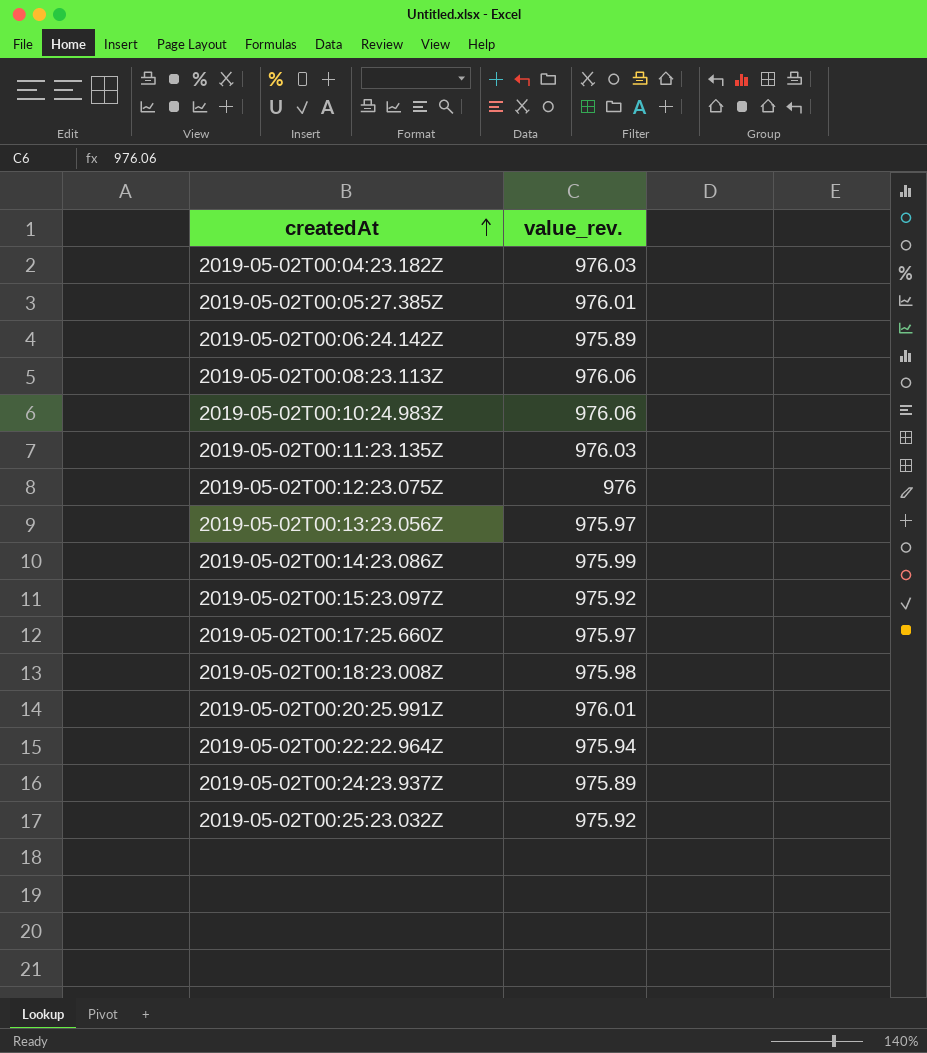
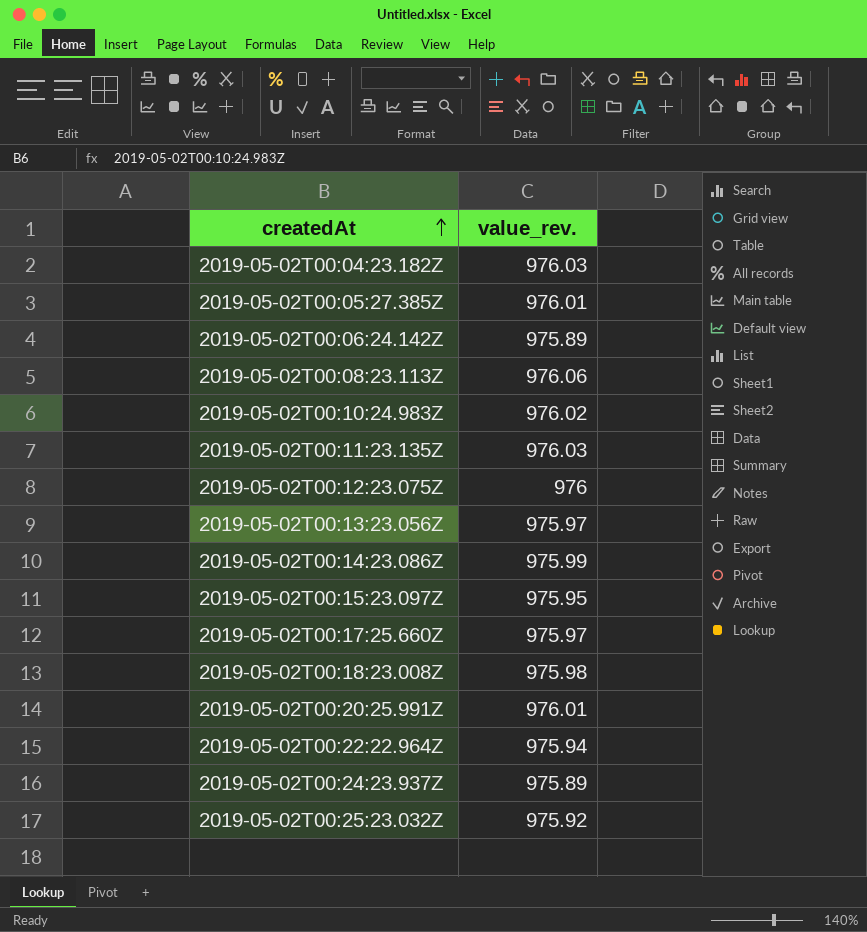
2019-05-02T00:10:24.983Z | value_rev.: 976.06 -> 976.02
2019-05-02T00:15:23.097Z | value_rev.: 975.92 -> 975.95

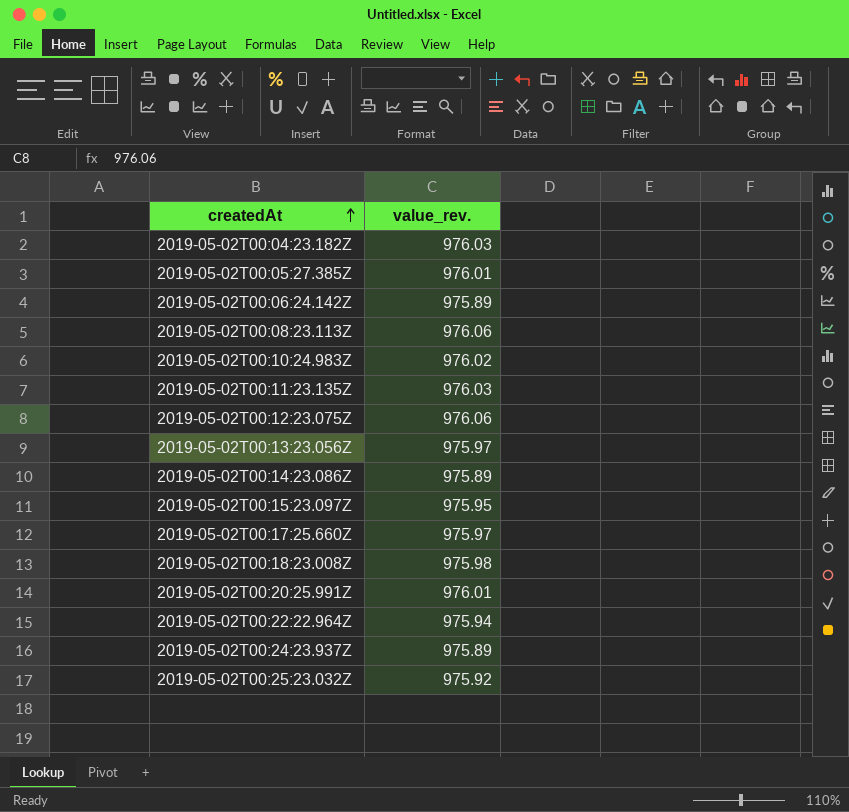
2019-05-02T00:12:23.075Z | value_rev.: 976 -> 976.06
2019-05-02T00:14:23.086Z | value_rev.: 975.99 -> 975.89

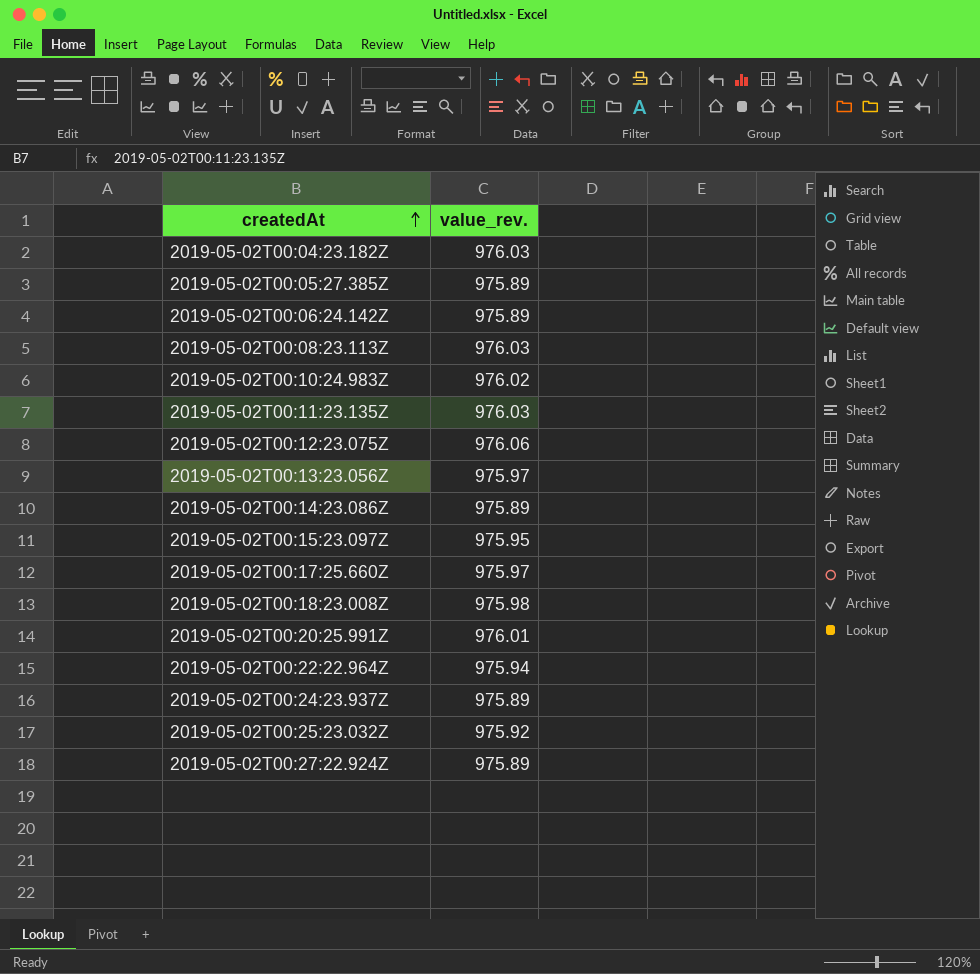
2019-05-02T00:05:27.385Z | value_rev.: 976.01 -> 975.89
2019-05-02T00:08:23.113Z | value_rev.: 976.06 -> 976.03
row 2019-05-02T00:27:22.924Z: none -> 975.89

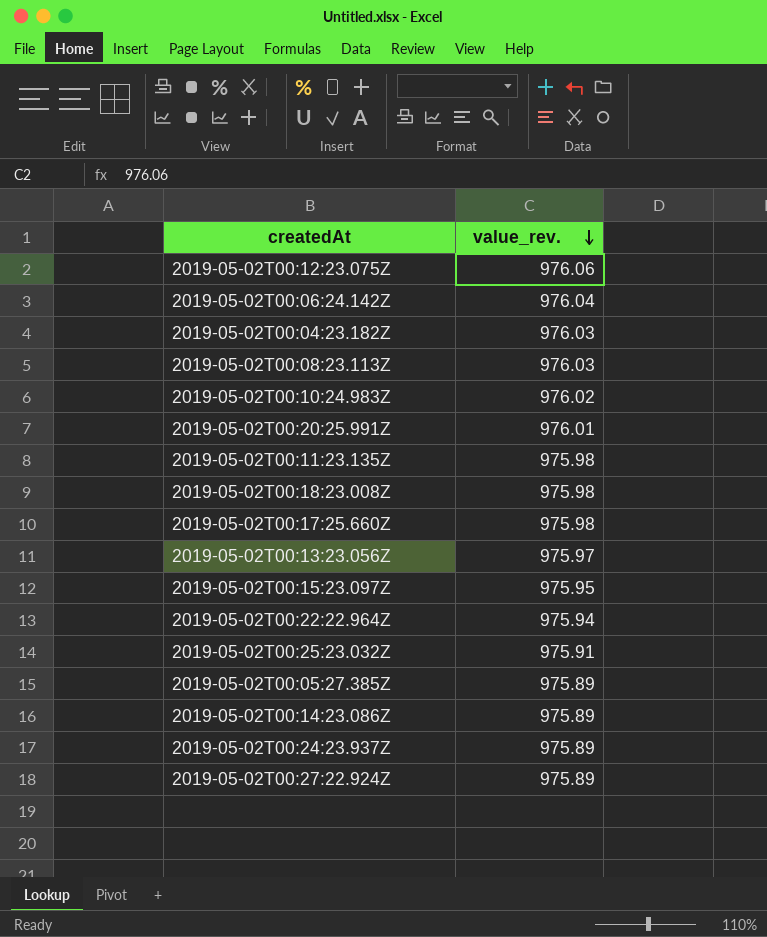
row order: createdAt ascending -> value_rev. descending
2019-05-02T00:06:24.142Z | value_rev.: 975.89 -> 976.04
2019-05-02T00:11:23.135Z | value_rev.: 976.03 -> 975.98
2019-05-02T00:17:25.660Z | value_rev.: 975.97 -> 975.98
2019-05-02T00:25:23.032Z | value_rev.: 975.92 -> 975.91

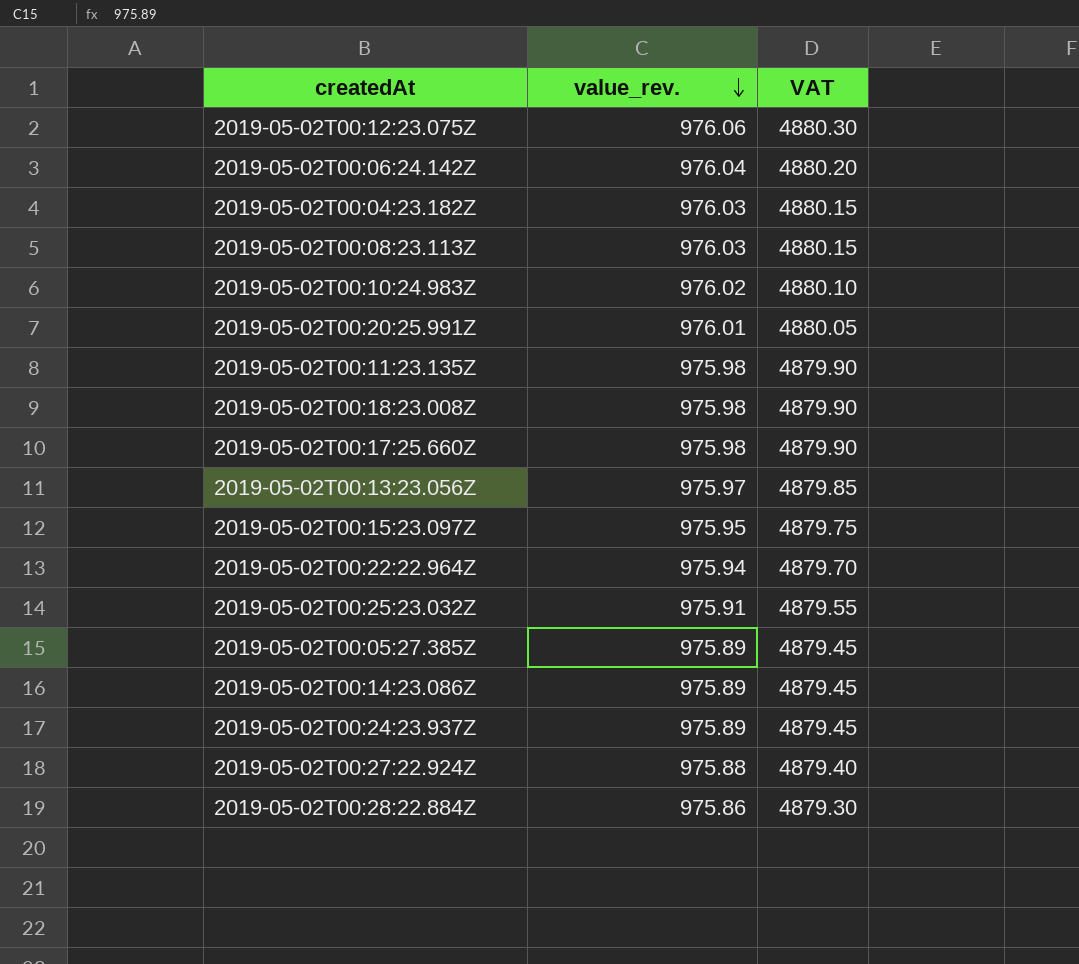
column VAT | formula: none -> [value_rev.] * 5
2019-05-02T00:27:22.924Z | value_rev.: 975.89 -> 975.88
row 2019-05-02T00:28:22.884Z: none -> 975.86 | 4879.30

